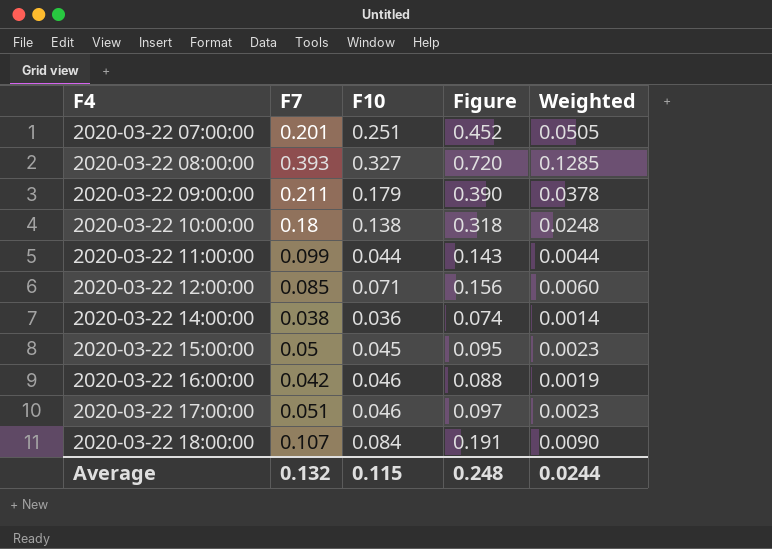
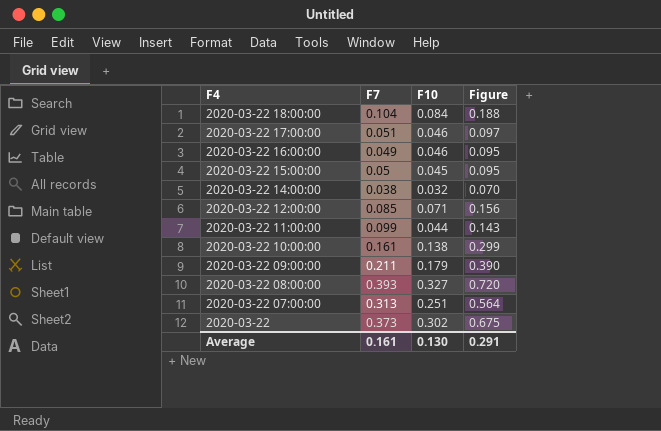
row order: F4 ascending -> F4 descending
column Weighted | formula: [F7] * [F10] -> none
2020-03-22 18:00:00 | F7: 0.107 -> 0.104
2020-03-22 18:00:00 | Figure: 0.191 -> 0.188
2020-03-22 16:00:00 | F7: 0.042 -> 0.049
2020-03-22 16:00:00 | Figure: 0.088 -> 0.095
2020-03-22 14:00:00 | F10: 0.036 -> 0.032
2020-03-22 14:00:00 | Figure: 0.074 -> 0.070
2020-03-22 10:00:00 | F7: 0.18 -> 0.161
2020-03-22 10:00:00 | Figure: 0.318 -> 0.299
2020-03-22 07:00:00 | F7: 0.201 -> 0.313
2020-03-22 07:00:00 | Figure: 0.452 -> 0.564
row 2020-03-22: none -> 0.373 | 0.302 | 0.675
Average | F7: 0.132 -> 0.161
Average | F10: 0.115 -> 0.130
Average | Figure: 0.248 -> 0.291

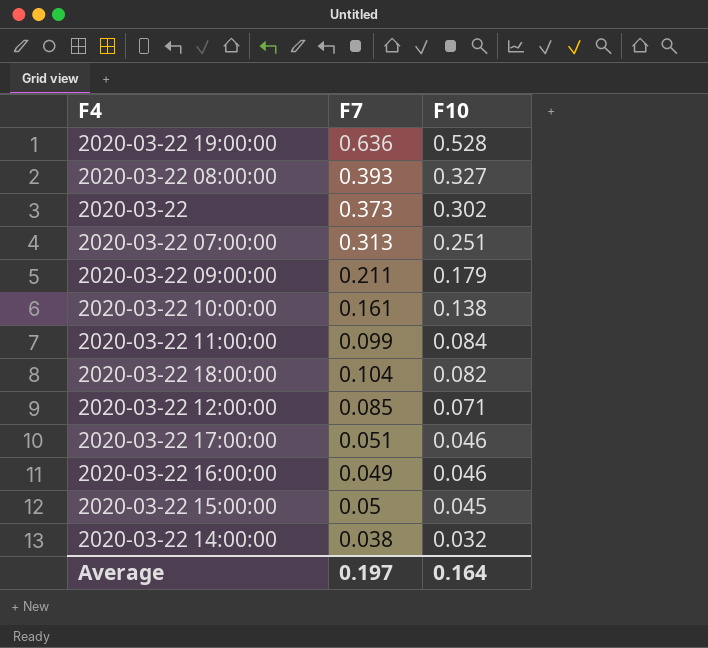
row order: F4 descending -> F10 descending
column Figure | formula: [F7] + [F10] -> none
row 2020-03-22 19:00:00: none -> 0.636 | 0.528
2020-03-22 11:00:00 | F10: 0.044 -> 0.084
2020-03-22 18:00:00 | F10: 0.084 -> 0.082
Average | F7: 0.161 -> 0.197
Average | F10: 0.130 -> 0.164

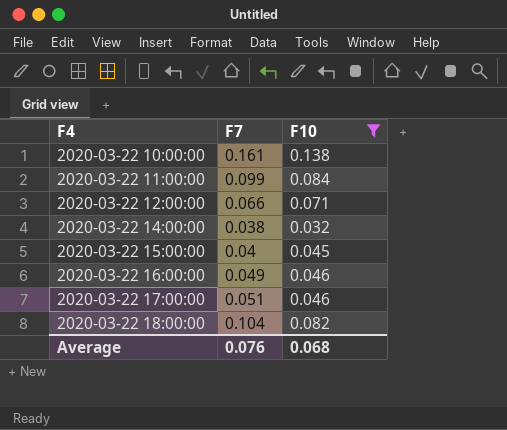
filter: none -> F10 <= 0.138
row order: F10 descending -> F4 ascending
2020-03-22 12:00:00 | F7: 0.085 -> 0.066
2020-03-22 15:00:00 | F7: 0.05 -> 0.04
Average | F7: 0.197 -> 0.076
Average | F10: 0.164 -> 0.068

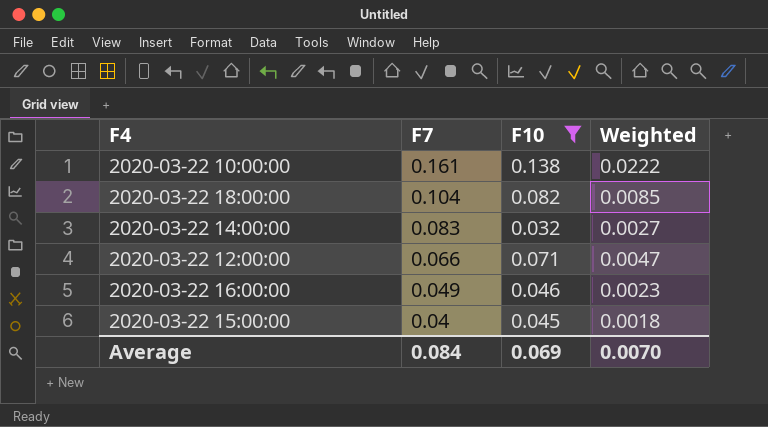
row order: F4 ascending -> F7 descending
column Weighted | formula: none -> [F7] * [F10]
row 2020-03-22 11:00:00: 0.099 | 0.084 -> none
row 2020-03-22 17:00:00: 0.051 | 0.046 -> none
2020-03-22 14:00:00 | F7: 0.038 -> 0.083
Average | F7: 0.076 -> 0.084
Average | F10: 0.068 -> 0.069

